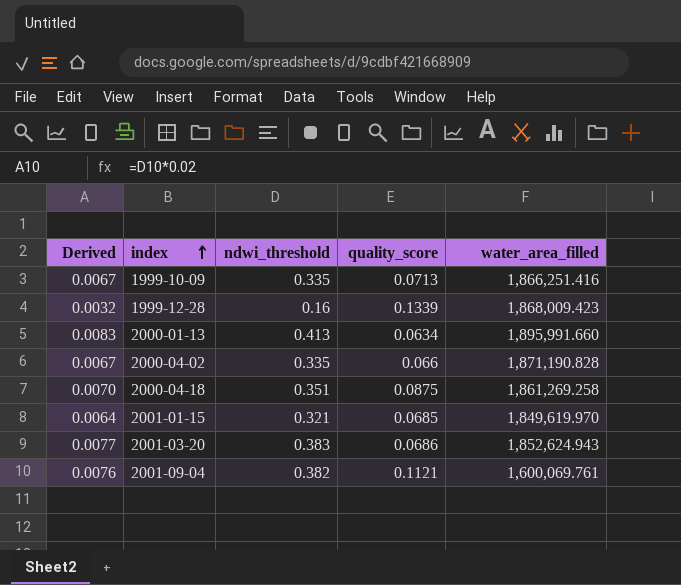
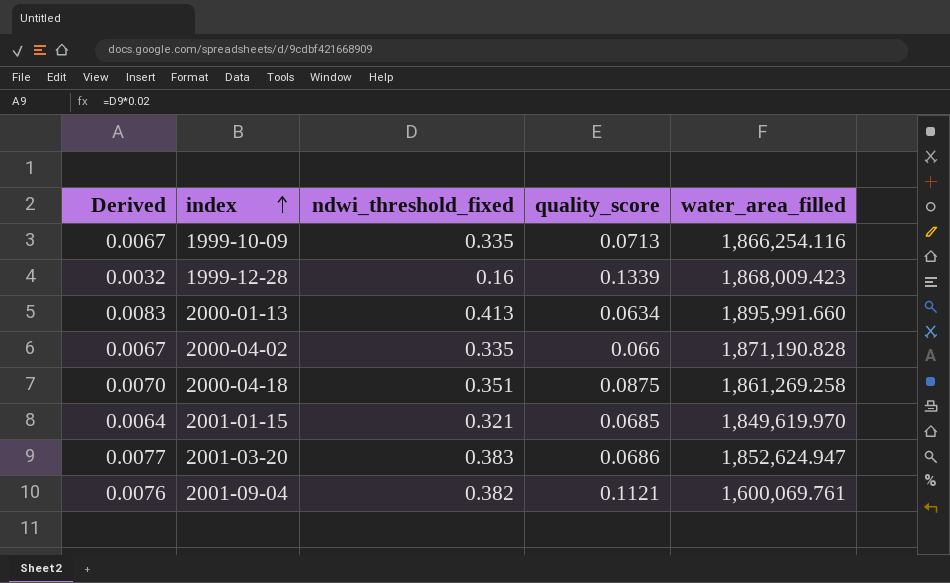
column name: ndwi_threshold -> ndwi_threshold_fixed
1999-10-09 | water_area_filled: 1,866,251.416 -> 1,866,254.116
2001-03-20 | water_area_filled: 1,852,624.943 -> 1,852,624.947

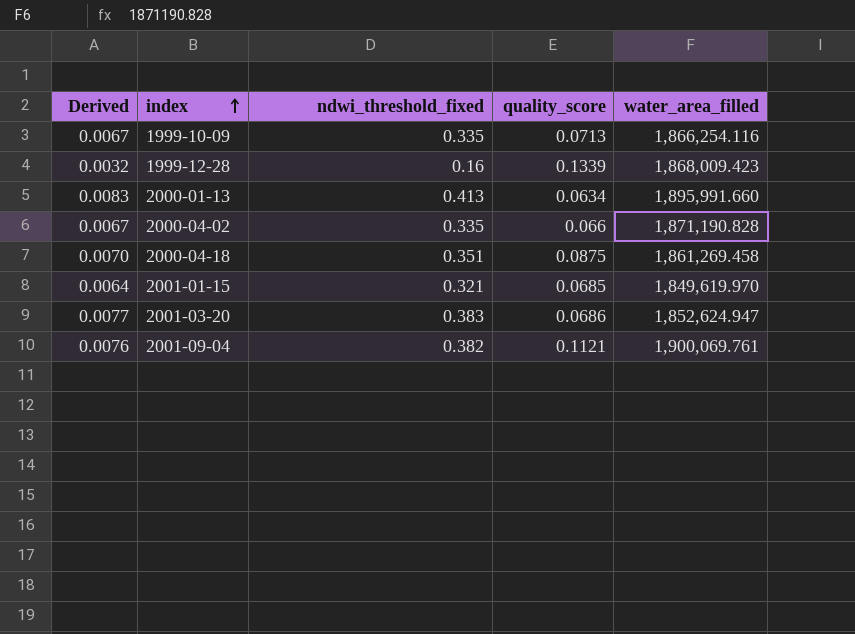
2000-04-18 | water_area_filled: 1,861,269.258 -> 1,861,269.458
2001-09-04 | water_area_filled: 1,600,069.761 -> 1,900,069.761

